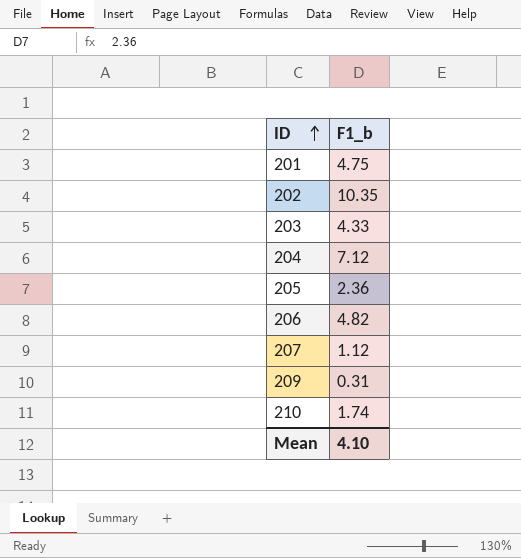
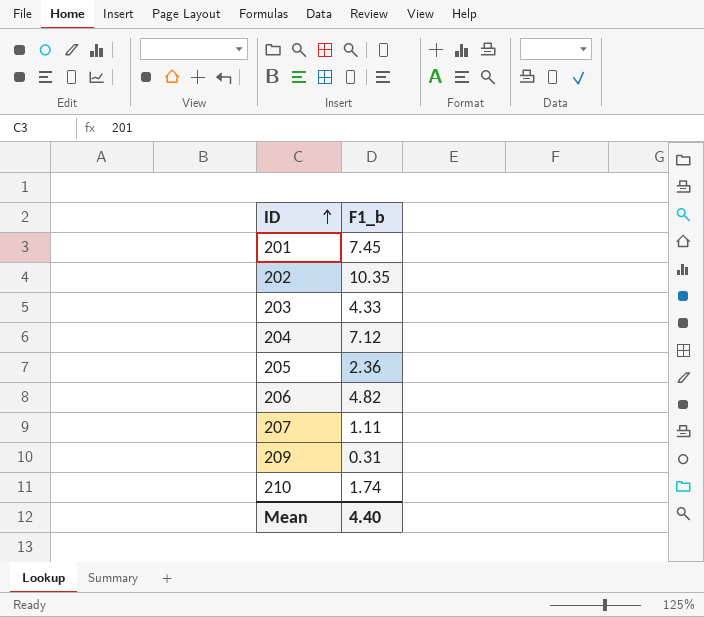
201 | F1_b: 4.75 -> 7.45
207 | F1_b: 1.12 -> 1.11
Mean | F1_b: 4.10 -> 4.40

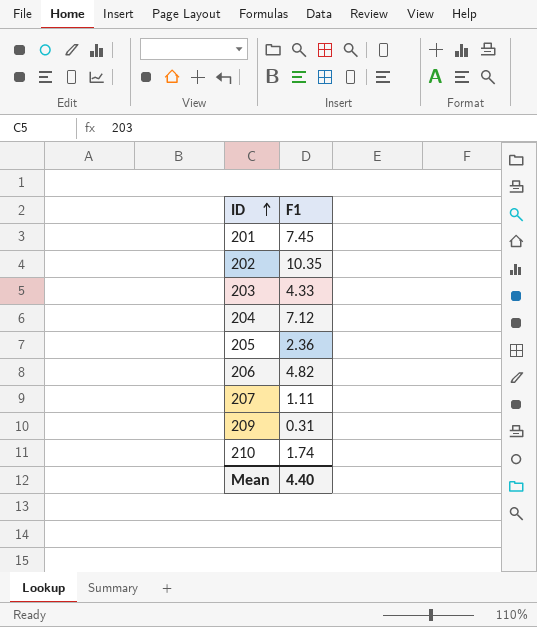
column name: F1_b -> F1

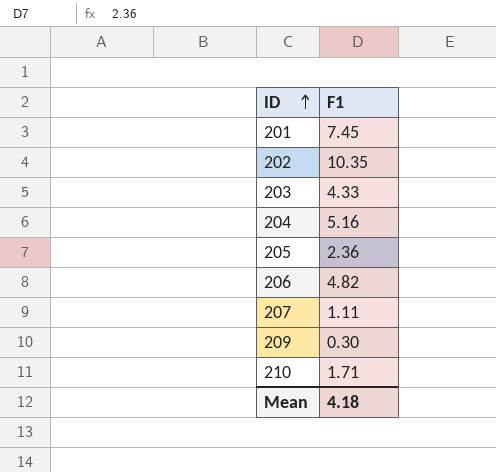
204 | F1: 7.12 -> 5.16
209 | F1: 0.31 -> 0.30
210 | F1: 1.74 -> 1.71
Mean | F1: 4.40 -> 4.18

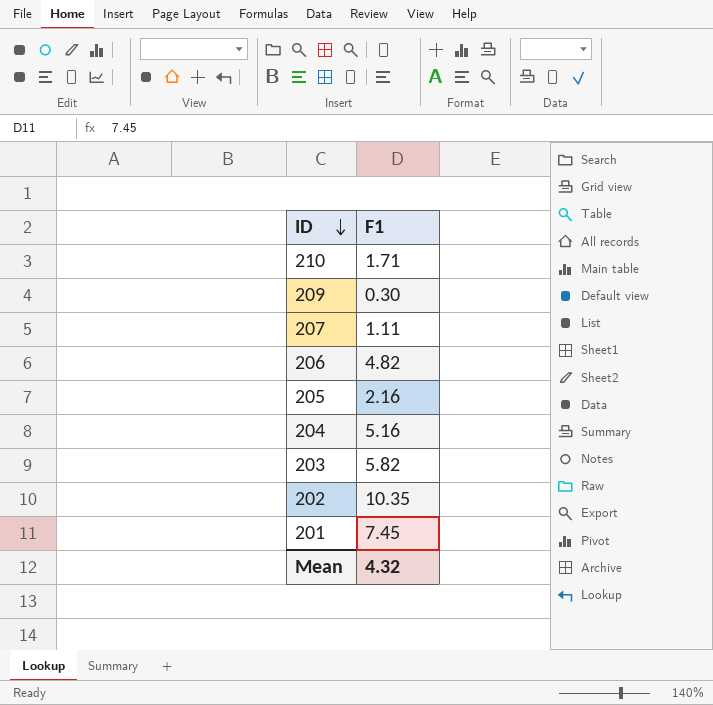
row order: ID ascending -> ID descending
205 | F1: 2.36 -> 2.16
203 | F1: 4.33 -> 5.82
Mean | F1: 4.18 -> 4.32

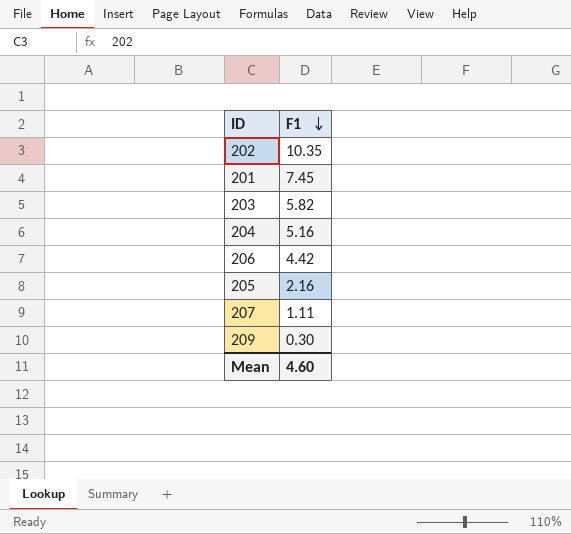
row order: ID descending -> F1 descending
row 210: 1.71 -> none
206 | F1: 4.82 -> 4.42
Mean | F1: 4.32 -> 4.60

